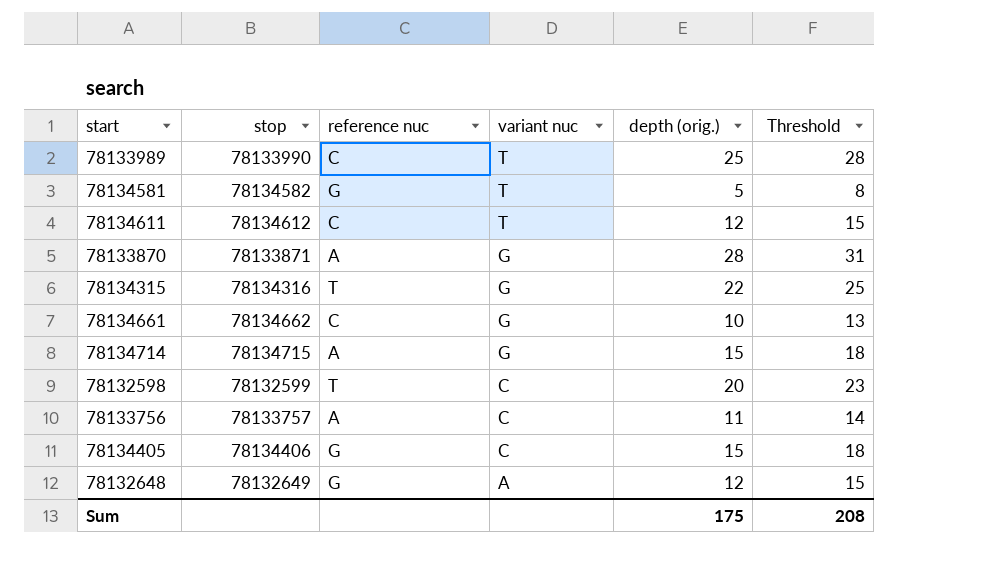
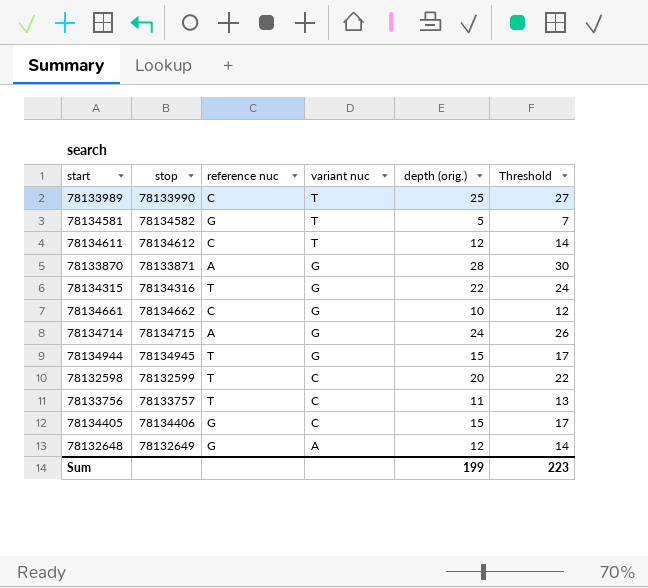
column Threshold | formula: [depth (orig.)] + 3 -> [depth (orig.)] + 2
78134714 | depth (orig.): 15 -> 24
row 78134944: none -> 78134945 | T | G | 15 | 17
78133756 | reference nuc: A -> T
Sum | depth (orig.): 175 -> 199
Sum | Threshold: 208 -> 223

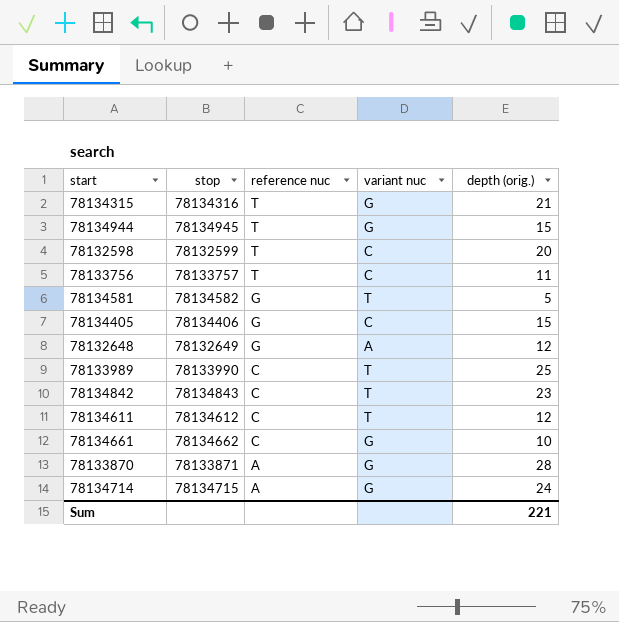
row order: variant nuc descending -> reference nuc descending
column Threshold | formula: [depth (orig.)] + 2 -> none
78134315 | depth (orig.): 22 -> 21
row 78134842: none -> 78134843 | C | T | 23
Sum | depth (orig.): 199 -> 221

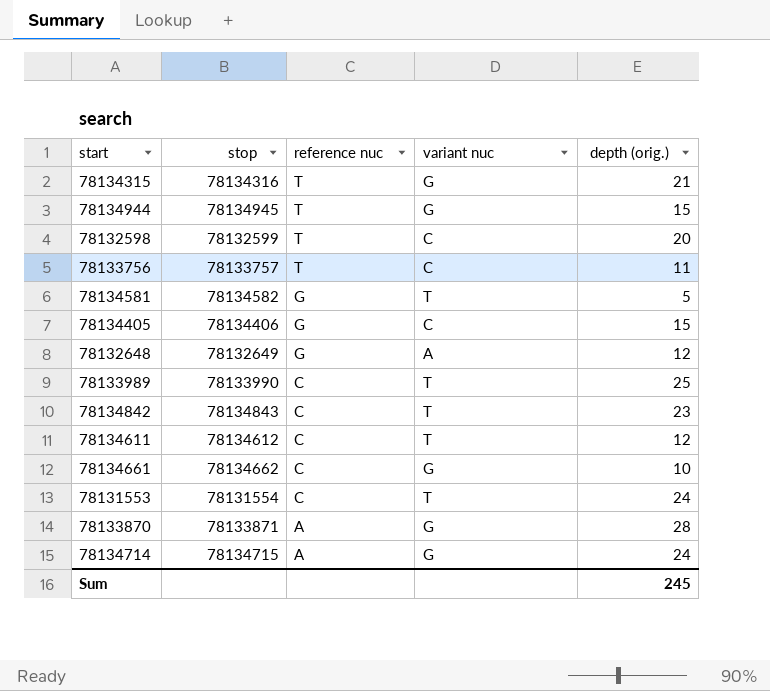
row 78131553: none -> 78131554 | C | T | 24
Sum | depth (orig.): 221 -> 245

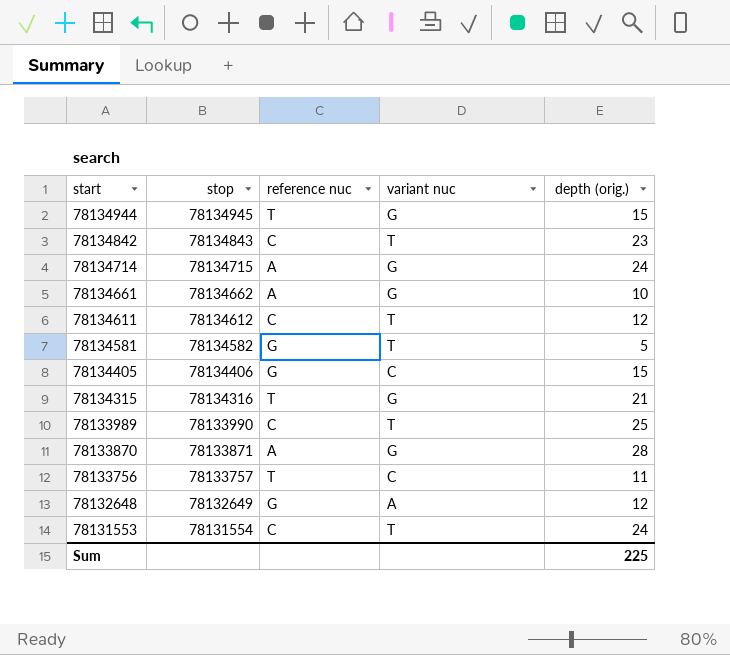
row order: reference nuc descending -> start descending
row 78132598: 78132599 | T | C | 20 -> none
78134661 | reference nuc: C -> A
Sum | depth (orig.): 245 -> 225

